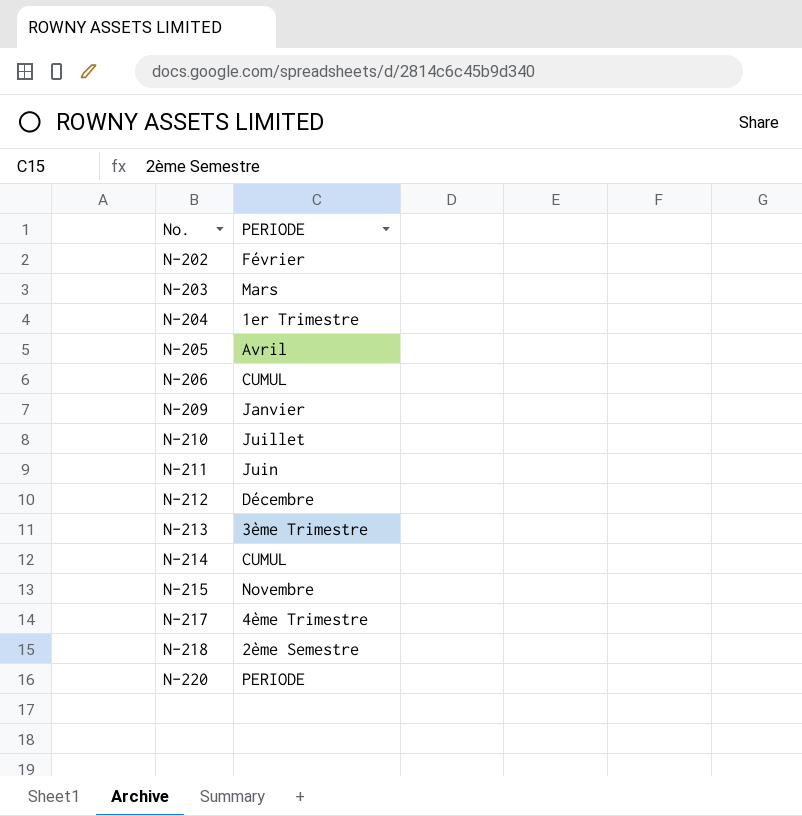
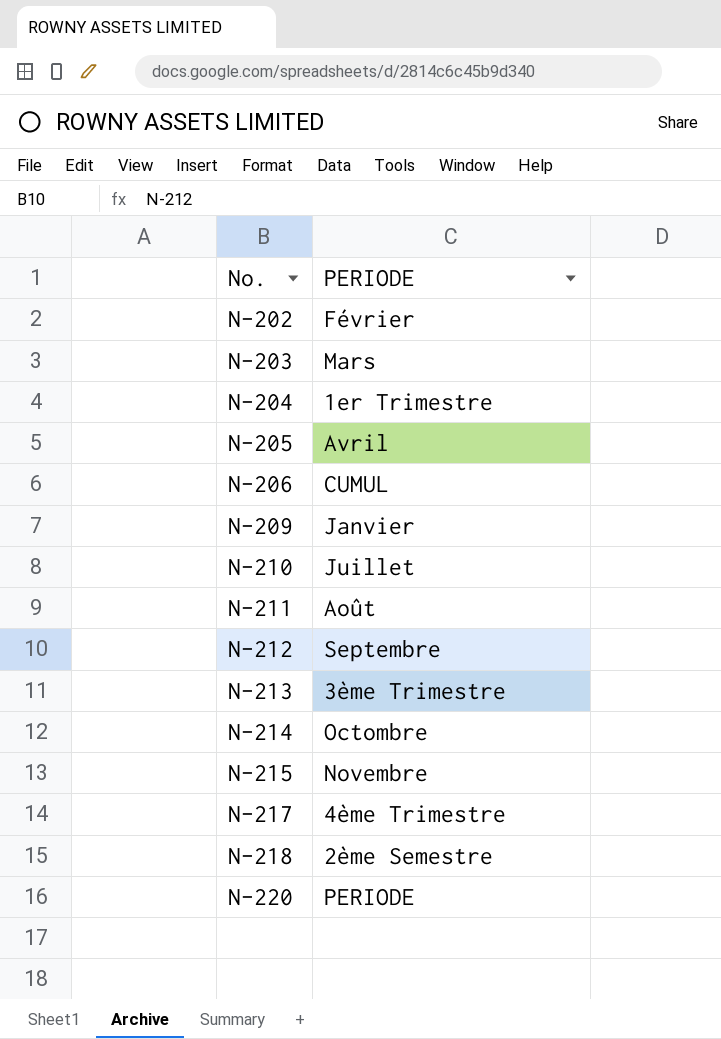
N-211 | PERIODE: Juin -> Août
N-212 | PERIODE: Décembre -> Septembre
N-214 | PERIODE: CUMUL -> Octombre

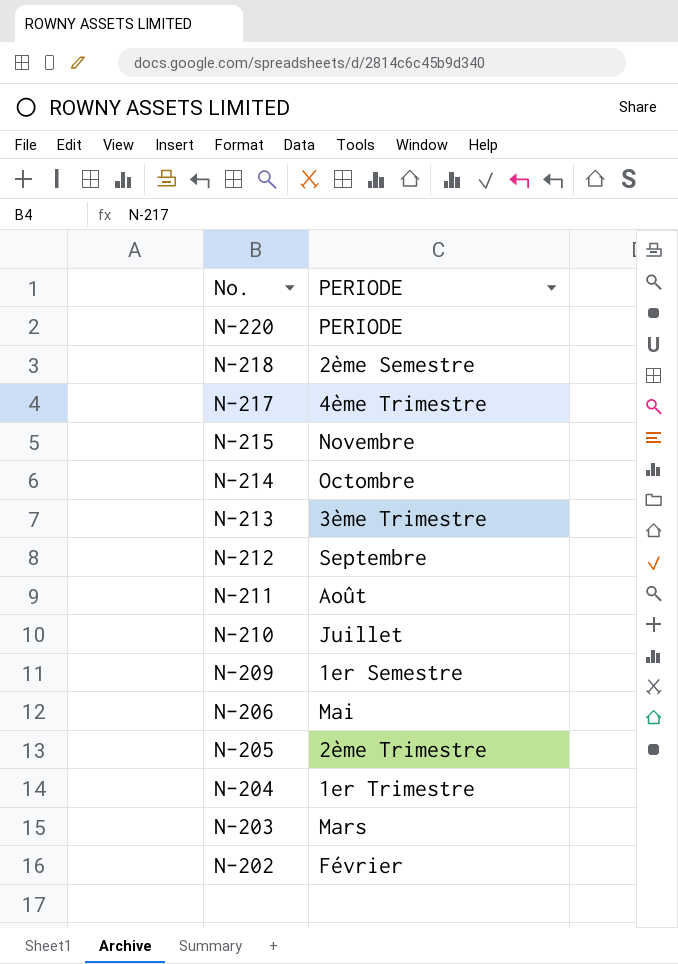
row order: No. ascending -> No. descending
N-209 | PERIODE: Janvier -> 1er Semestre
N-206 | PERIODE: CUMUL -> Mai
N-205 | PERIODE: Avril -> 2ème Trimestre

